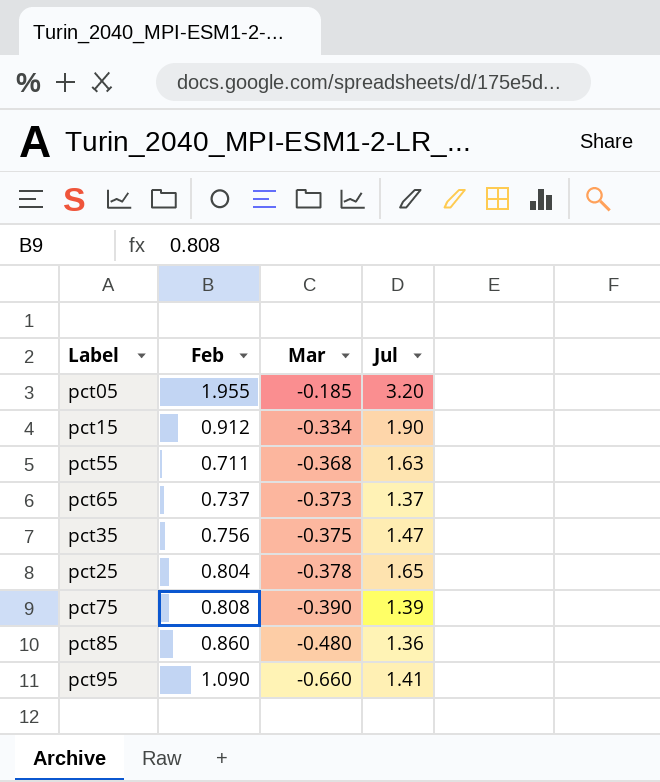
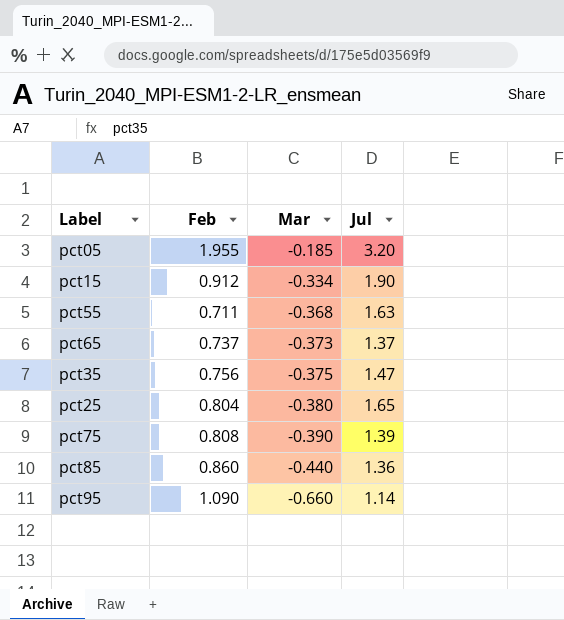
pct25 | Mar: -0.378 -> -0.380
pct85 | Mar: -0.480 -> -0.440
pct95 | Jul: 1.41 -> 1.14

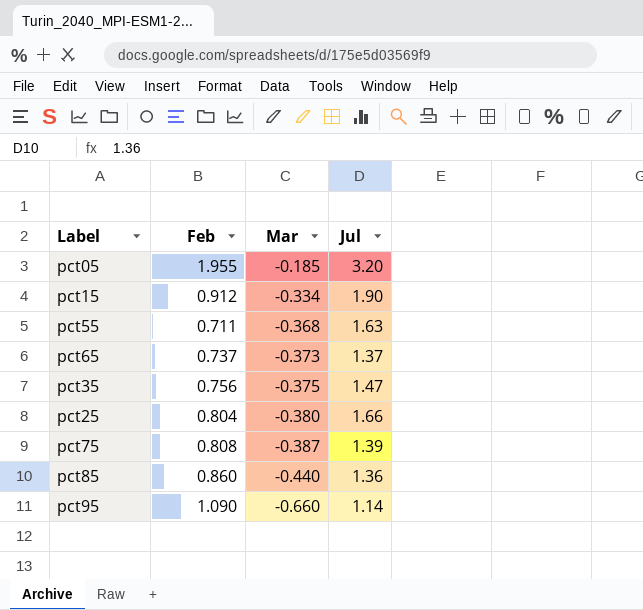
pct25 | Jul: 1.65 -> 1.66
pct75 | Mar: -0.390 -> -0.387

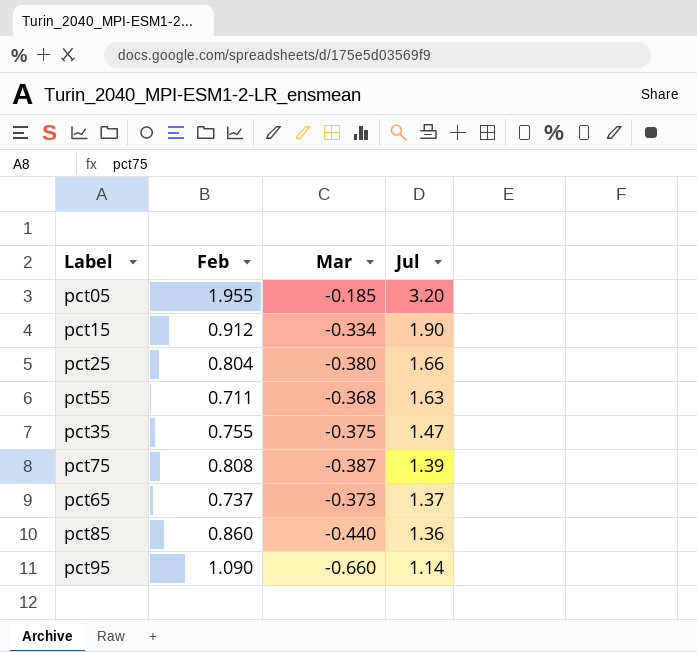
row order: Mar descending -> Jul descending
pct35 | Feb: 0.756 -> 0.755

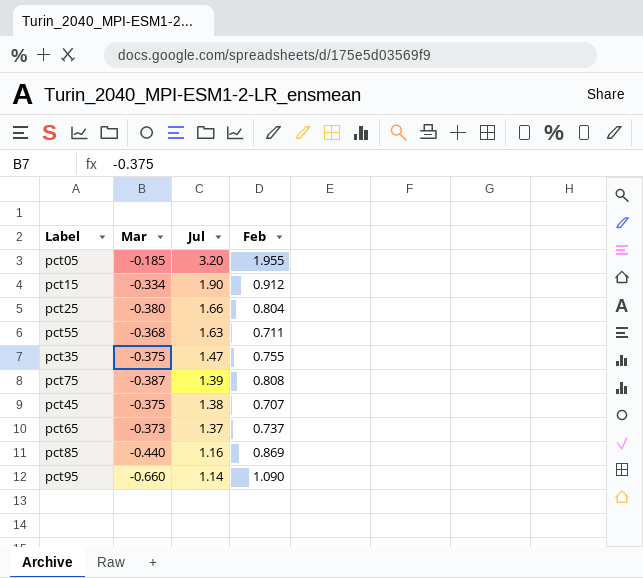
column Feb | position: 2 -> 4
row pct45: none -> -0.375 | 1.38 | 0.707
pct85 | Jul: 1.36 -> 1.16
pct85 | Feb: 0.860 -> 0.869

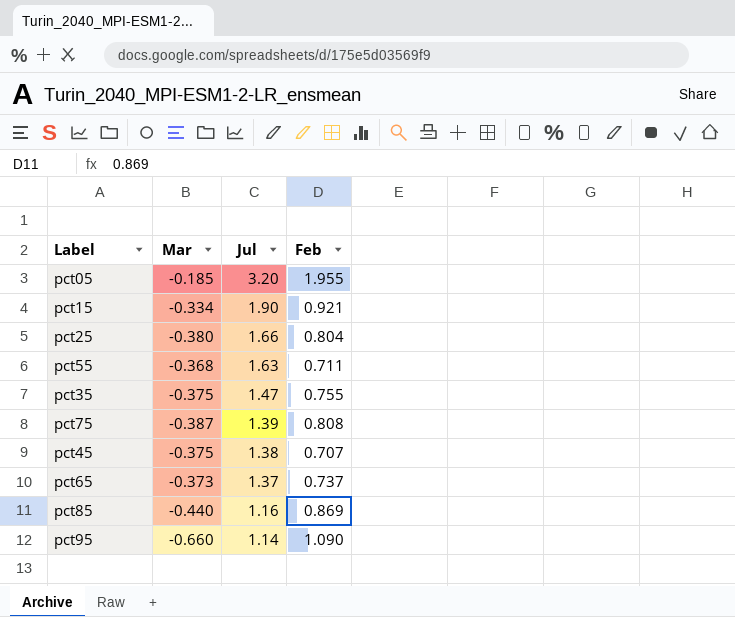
pct15 | Feb: 0.912 -> 0.921

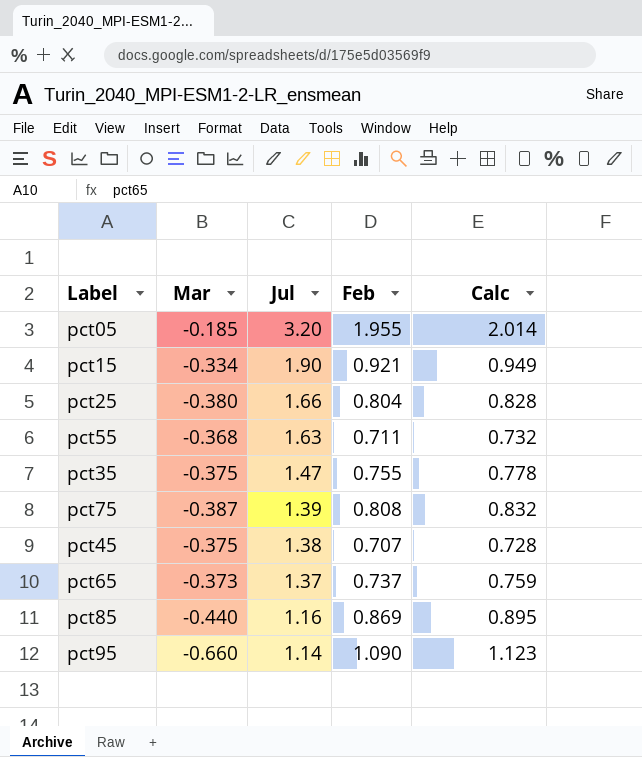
column Calc | formula: none -> [Feb] * 1.03

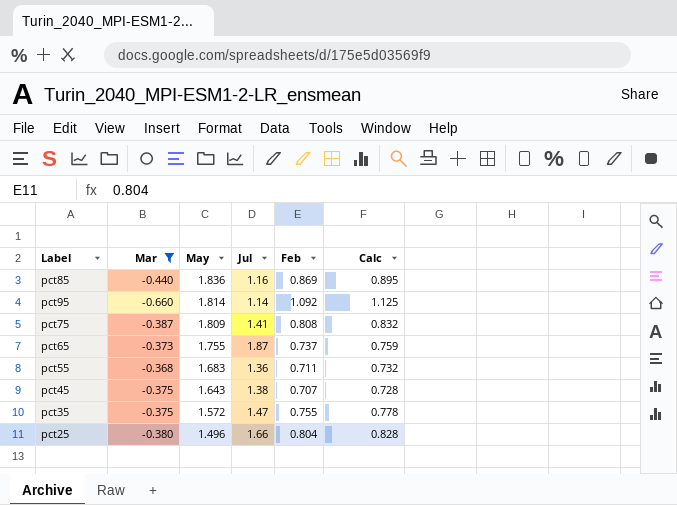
filter: none -> Mar <= -0.368
row order: Jul descending -> May descending
column May | position: none -> 3
pct95 | Feb: 1.090 -> 1.092
pct95 | Calc: 1.123 -> 1.125
pct75 | Jul: 1.39 -> 1.41
pct65 | Jul: 1.37 -> 1.87
pct55 | Jul: 1.63 -> 1.36

